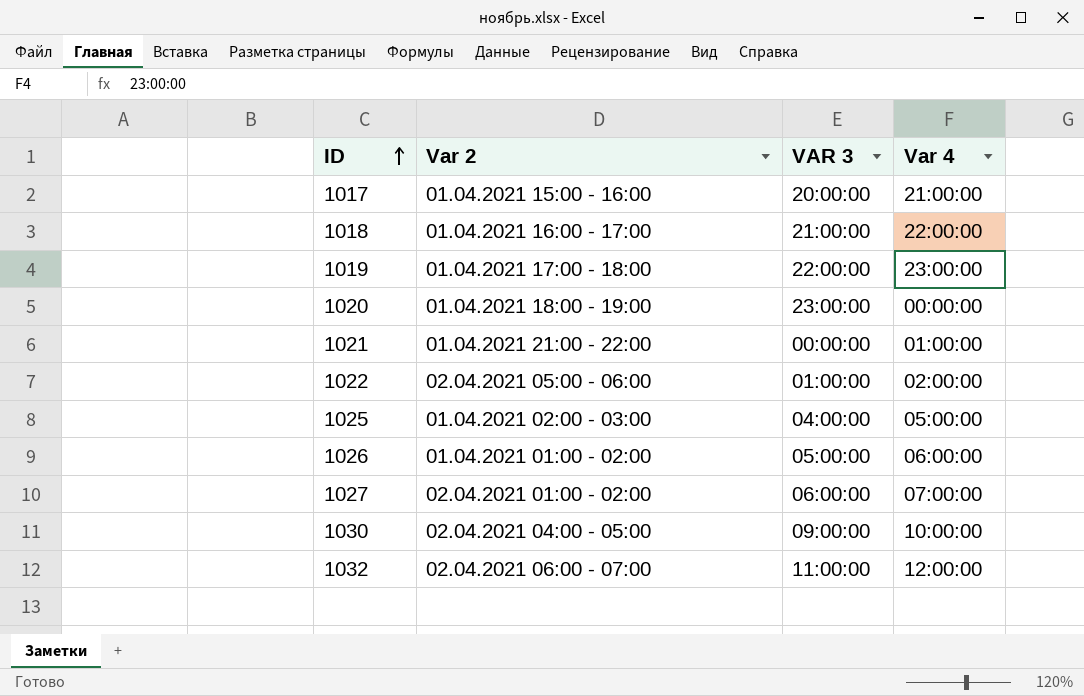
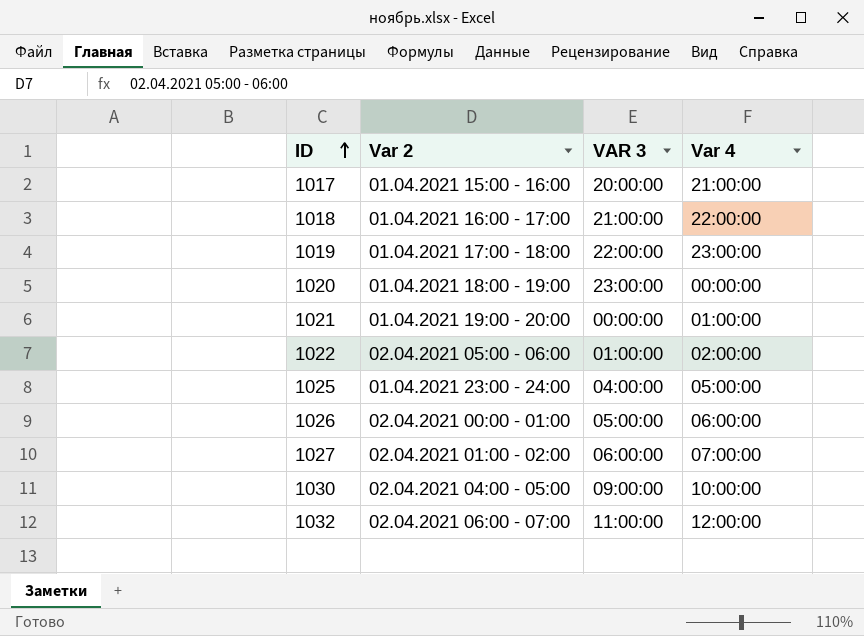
1021 | Var 2: 01.04.2021 21:00 - 22:00 -> 01.04.2021 19:00 - 20:00
1025 | Var 2: 01.04.2021 02:00 - 03:00 -> 01.04.2021 23:00 - 24:00
1026 | Var 2: 01.04.2021 01:00 - 02:00 -> 02.04.2021 00:00 - 01:00

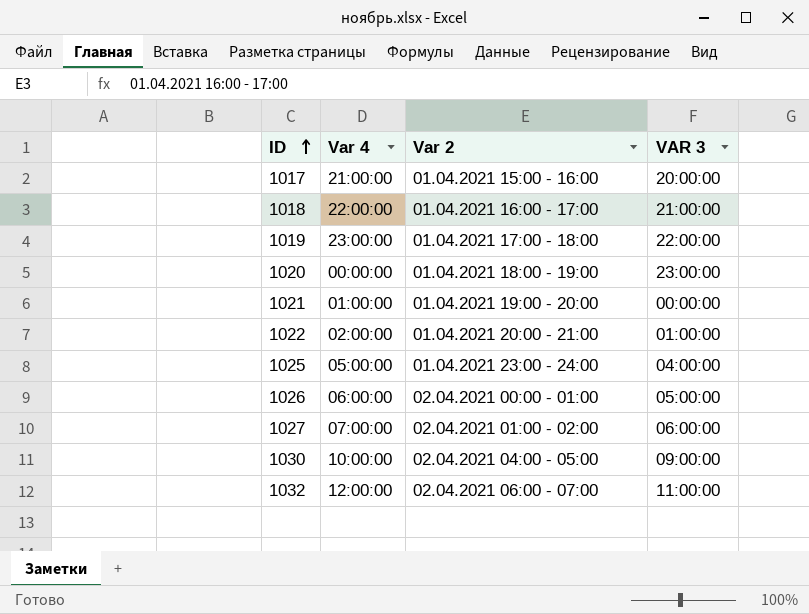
column Var 4 | position: 4 -> 2
1022 | Var 2: 02.04.2021 05:00 - 06:00 -> 01.04.2021 20:00 - 21:00

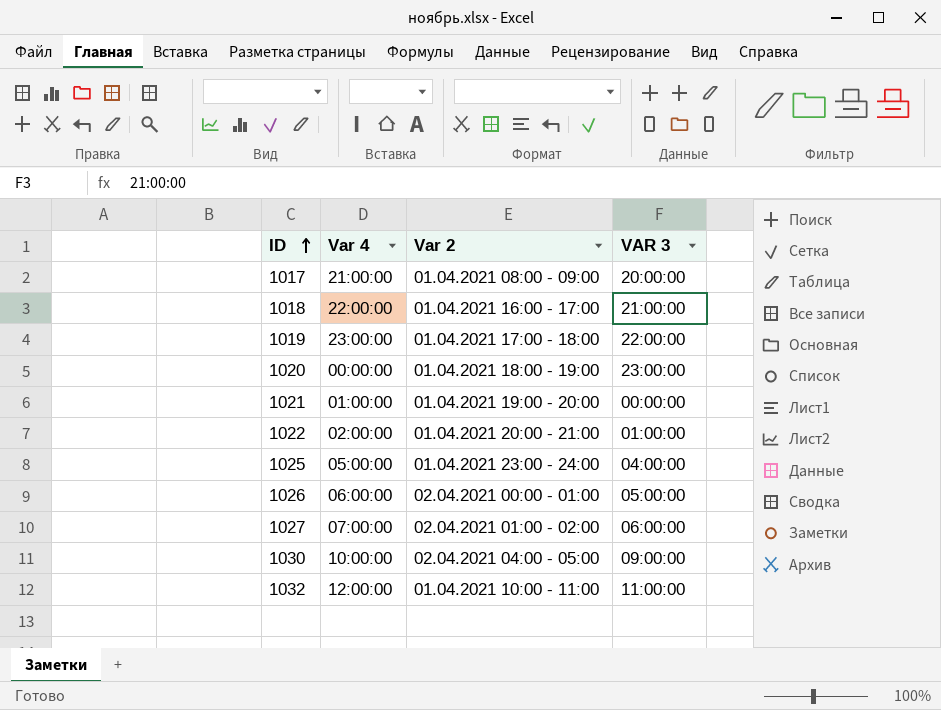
1017 | Var 2: 01.04.2021 15:00 - 16:00 -> 01.04.2021 08:00 - 09:00
1032 | Var 2: 02.04.2021 06:00 - 07:00 -> 01.04.2021 10:00 - 11:00

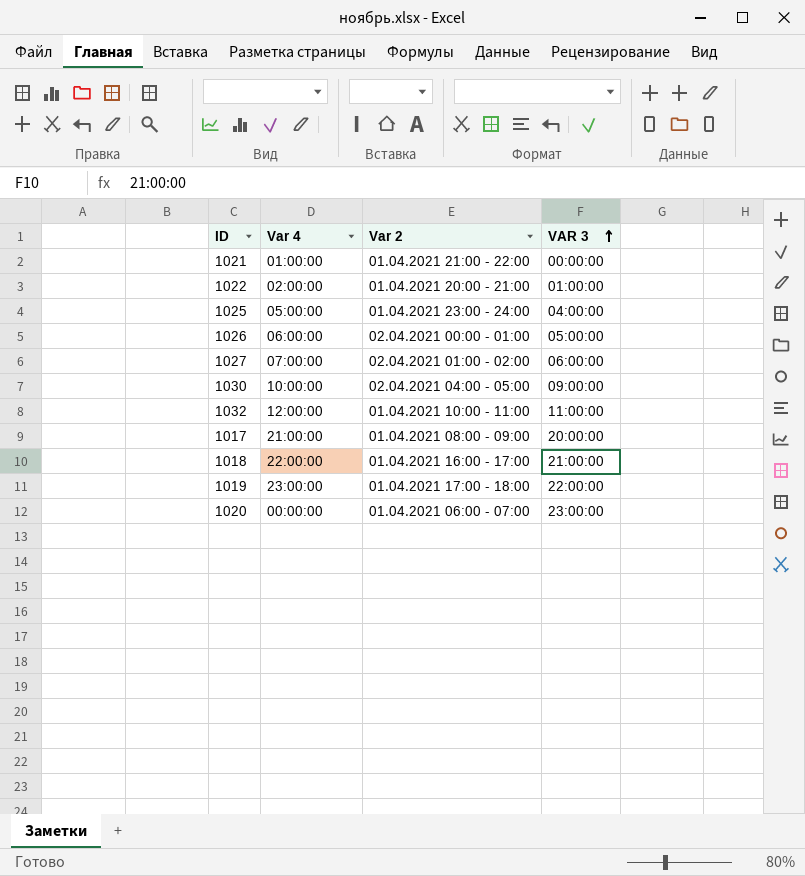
row order: ID ascending -> VAR 3 ascending
1021 | Var 2: 01.04.2021 19:00 - 20:00 -> 01.04.2021 21:00 - 22:00
1020 | Var 2: 01.04.2021 18:00 - 19:00 -> 01.04.2021 06:00 - 07:00

